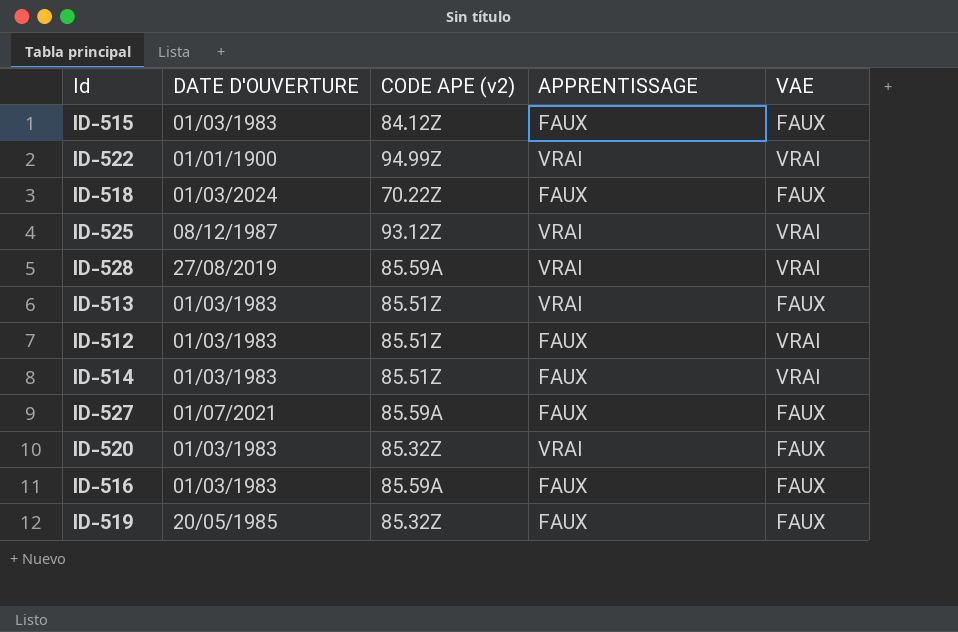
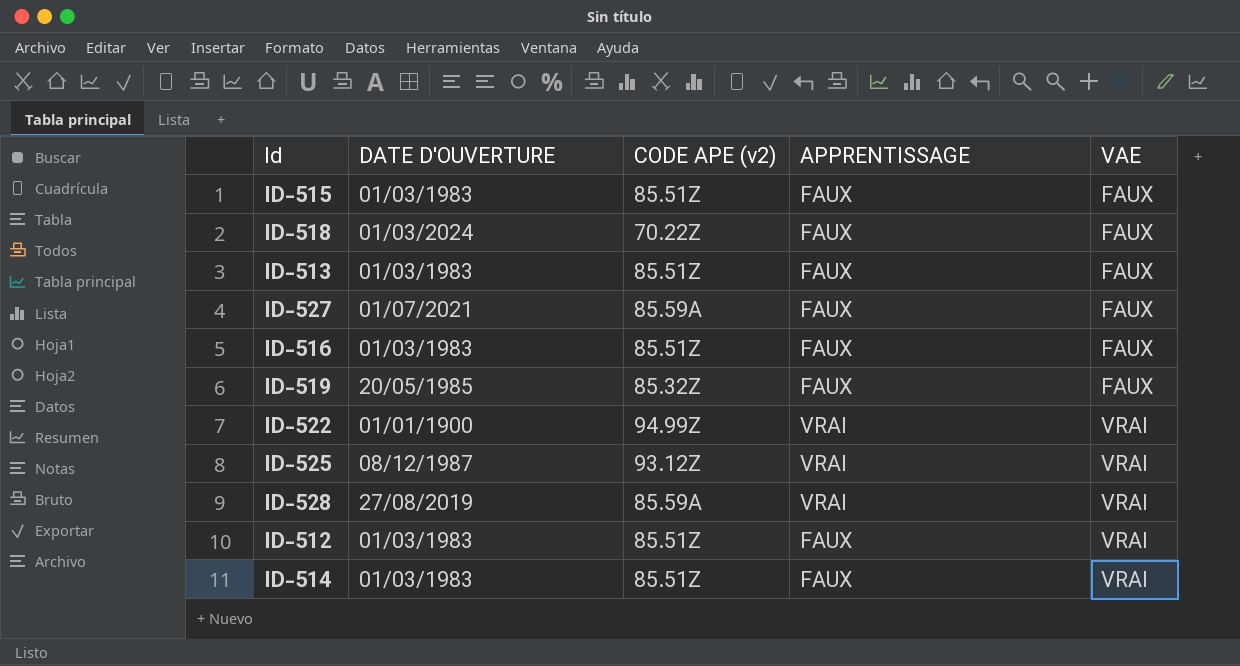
row order: none -> VAE ascending
row ID-520: 01/03/1983 | 85.32Z | VRAI | FAUX -> none
ID-515 | CODE APE (v2): 84.12Z -> 85.51Z
ID-513 | APPRENTISSAGE: VRAI -> FAUX
ID-516 | CODE APE (v2): 85.59A -> 85.51Z

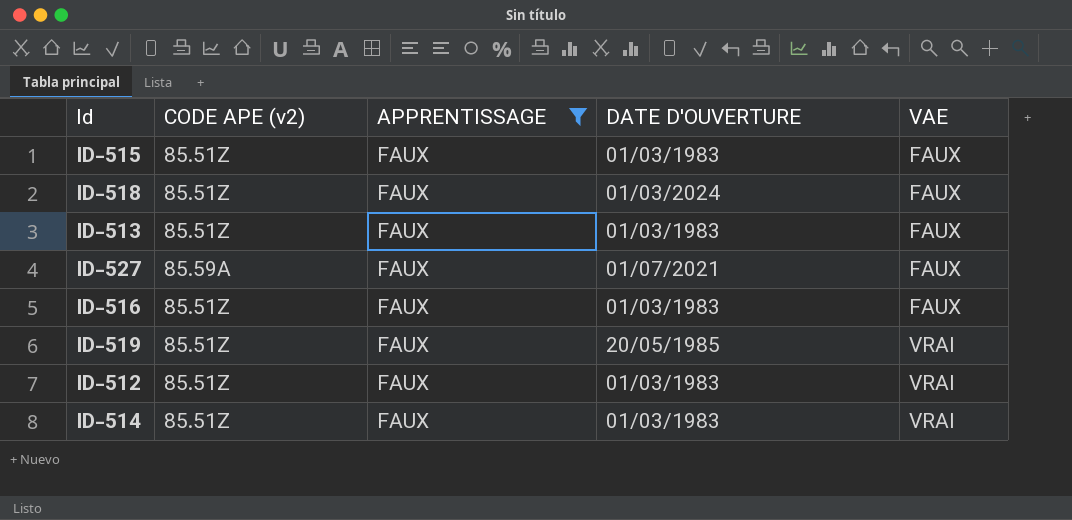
filter: none -> APPRENTISSAGE = FAUX
column DATE D'OUVERTURE | position: 2 -> 4
ID-518 | CODE APE (v2): 70.22Z -> 85.51Z
ID-519 | CODE APE (v2): 85.32Z -> 85.51Z
ID-519 | VAE: FAUX -> VRAI

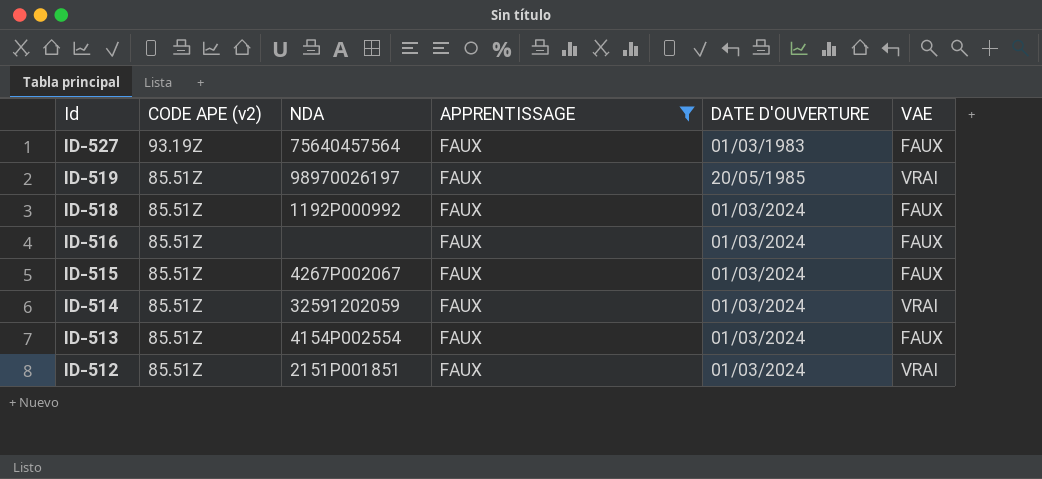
row order: VAE ascending -> Id descending
column NDA | position: none -> 3
ID-527 | CODE APE (v2): 85.59A -> 93.19Z
ID-527 | DATE D'OUVERTURE: 01/07/2021 -> 01/03/1983
ID-516 | DATE D'OUVERTURE: 01/03/1983 -> 01/03/2024
ID-515 | DATE D'OUVERTURE: 01/03/1983 -> 01/03/2024
ID-514 | DATE D'OUVERTURE: 01/03/1983 -> 01/03/2024
ID-513 | DATE D'OUVERTURE: 01/03/1983 -> 01/03/2024
ID-512 | DATE D'OUVERTURE: 01/03/1983 -> 01/03/2024

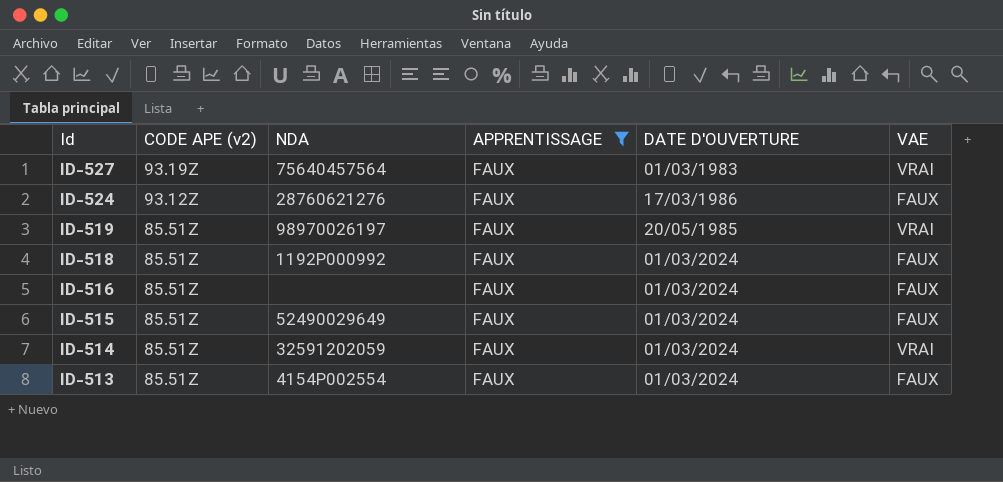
row ID-512: 85.51Z | 2151P001851 | FAUX | 01/03/2024 | VRAI -> none
ID-527 | VAE: FAUX -> VRAI
row ID-524: none -> 93.12Z | 28760621276 | FAUX | 17/03/1986 | FAUX
ID-515 | NDA: 4267P002067 -> 52490029649

